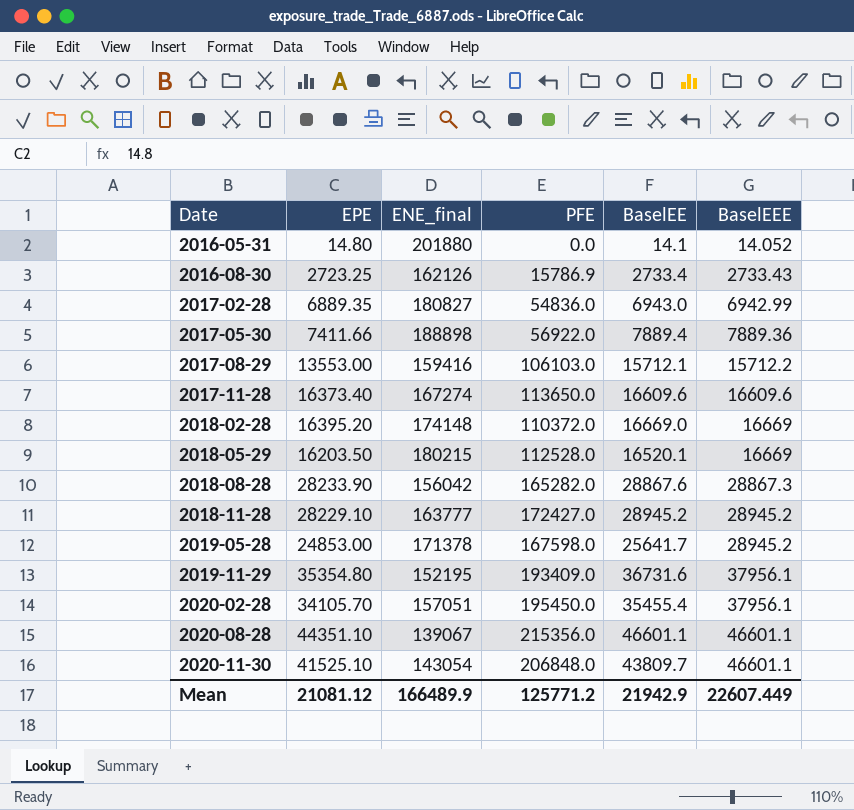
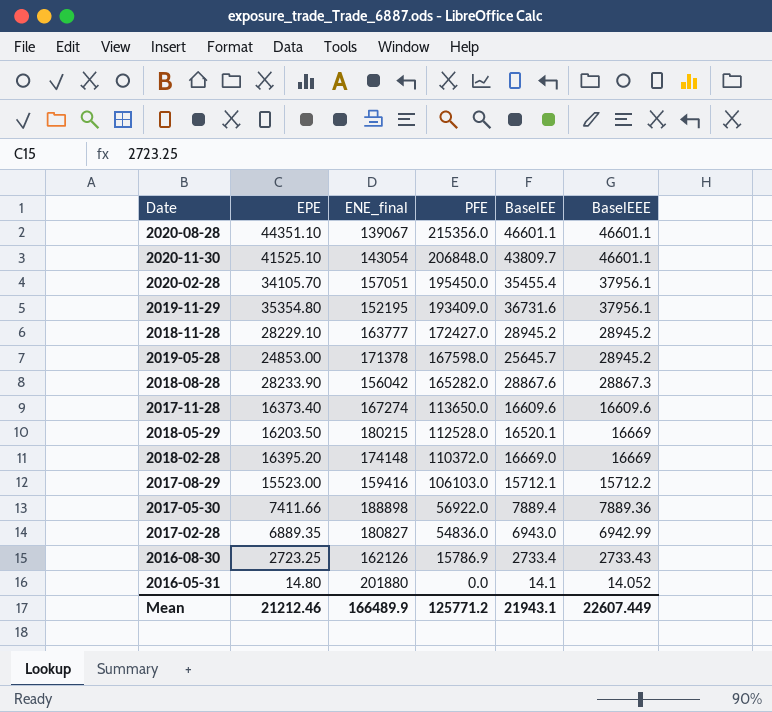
row order: Date ascending -> PFE descending
2019-05-28 | BaselEE: 25641.7 -> 25645.7
2017-08-29 | EPE: 13553.00 -> 15523.00
Mean | EPE: 21081.12 -> 21212.46
Mean | BaselEE: 21942.9 -> 21943.1

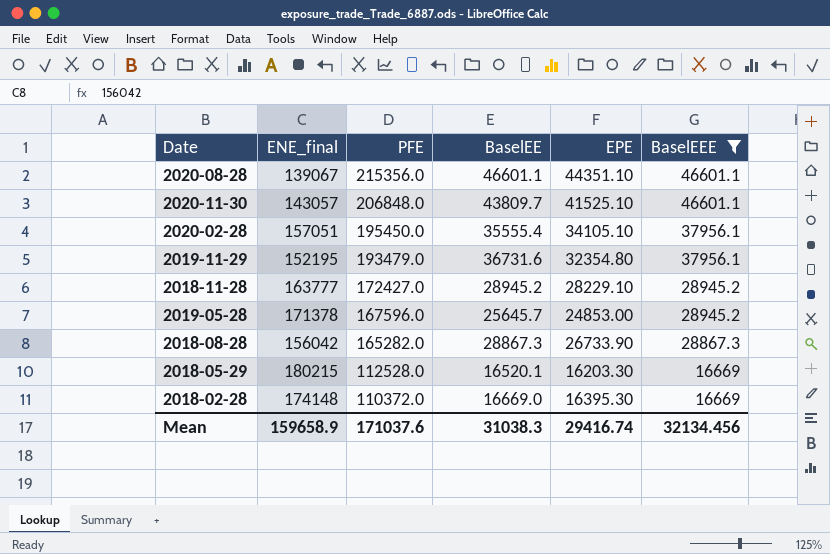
filter: none -> BaselEEE >= 16669
column EPE | position: 2 -> 5
2020-11-30 | ENE_final: 143054 -> 143057
2020-02-28 | BaselEE: 35455.4 -> 35555.4
2020-02-28 | EPE: 34105.70 -> 34105.10
2019-11-29 | PFE: 193409.0 -> 193479.0
2019-11-29 | EPE: 35354.80 -> 32354.80
2019-05-28 | PFE: 167598.0 -> 167596.0
2018-08-28 | BaselEE: 28867.6 -> 28867.3
2018-08-28 | EPE: 28233.90 -> 26733.90
2018-05-29 | EPE: 16203.50 -> 16203.30
2018-02-28 | EPE: 16395.20 -> 16395.30
Mean | ENE_final: 166489.9 -> 159658.9
Mean | PFE: 125771.2 -> 171037.6
Mean | BaselEE: 21943.1 -> 31038.3
Mean | EPE: 21212.46 -> 29416.74
Mean | BaselEEE: 22607.449 -> 32134.456

